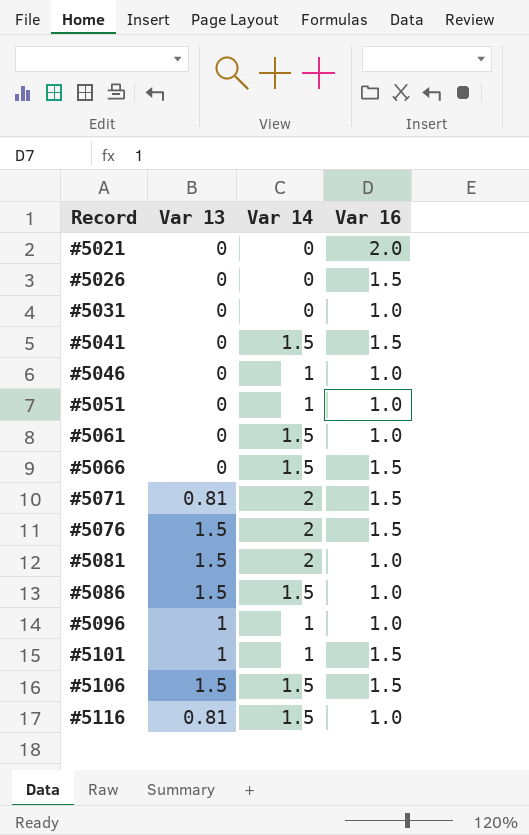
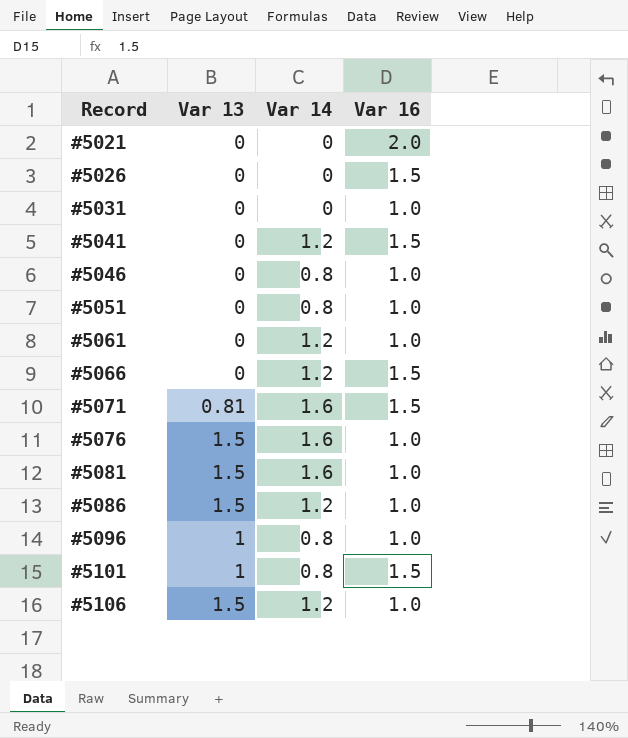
row #5116: 0.81 | 1.5 | 1.0 -> none
#5041 | Var 14: 1.5 -> 1.2
#5046 | Var 14: 1 -> 0.8
#5051 | Var 14: 1 -> 0.8
#5061 | Var 14: 1.5 -> 1.2
#5066 | Var 14: 1.5 -> 1.2
#5071 | Var 14: 2 -> 1.6
#5076 | Var 14: 2 -> 1.6
#5076 | Var 16: 1.5 -> 1.0
#5081 | Var 14: 2 -> 1.6
#5086 | Var 14: 1.5 -> 1.2
#5096 | Var 14: 1 -> 0.8
#5101 | Var 14: 1 -> 0.8
#5106 | Var 14: 1.5 -> 1.2
#5106 | Var 16: 1.5 -> 1.0

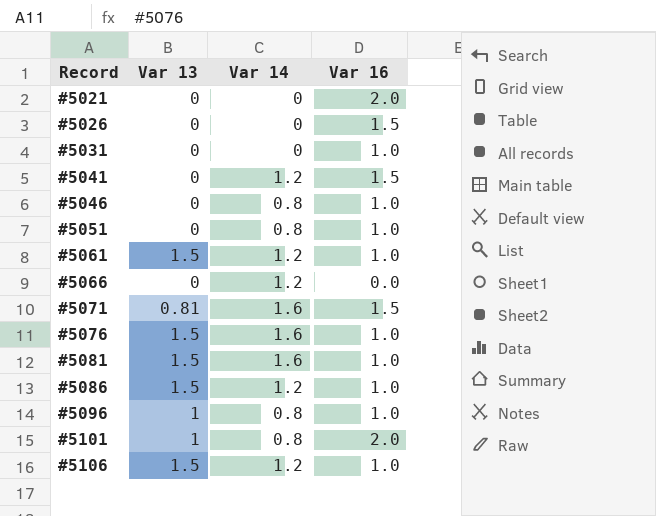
#5061 | Var 13: 0 -> 1.5
#5066 | Var 16: 1.5 -> 0.0
#5101 | Var 16: 1.5 -> 2.0

